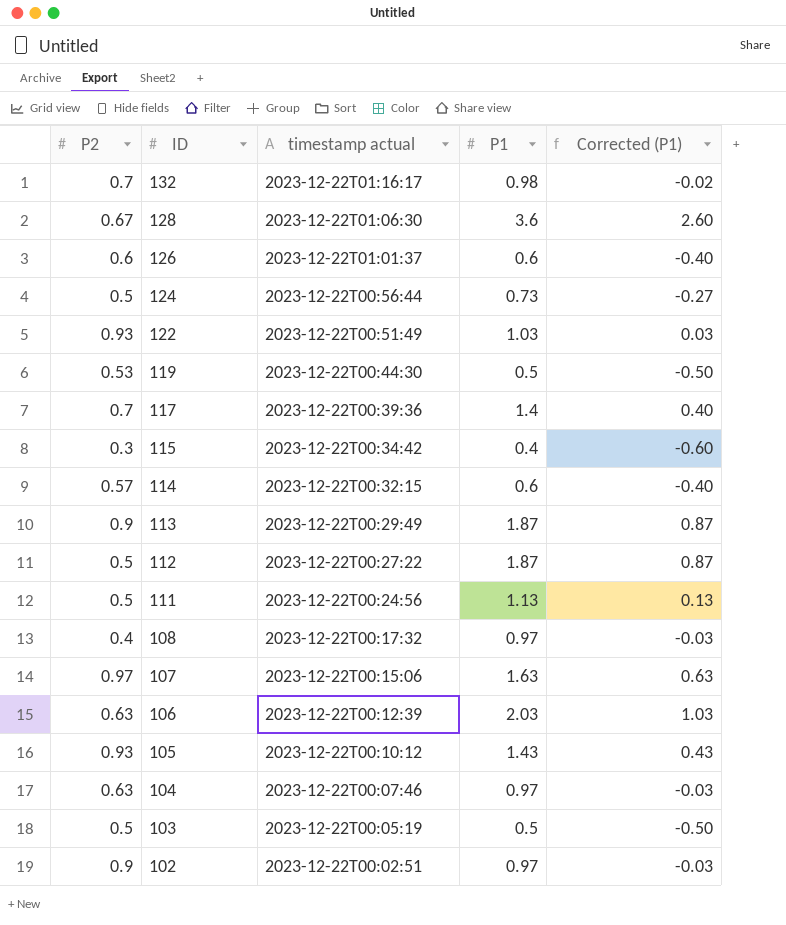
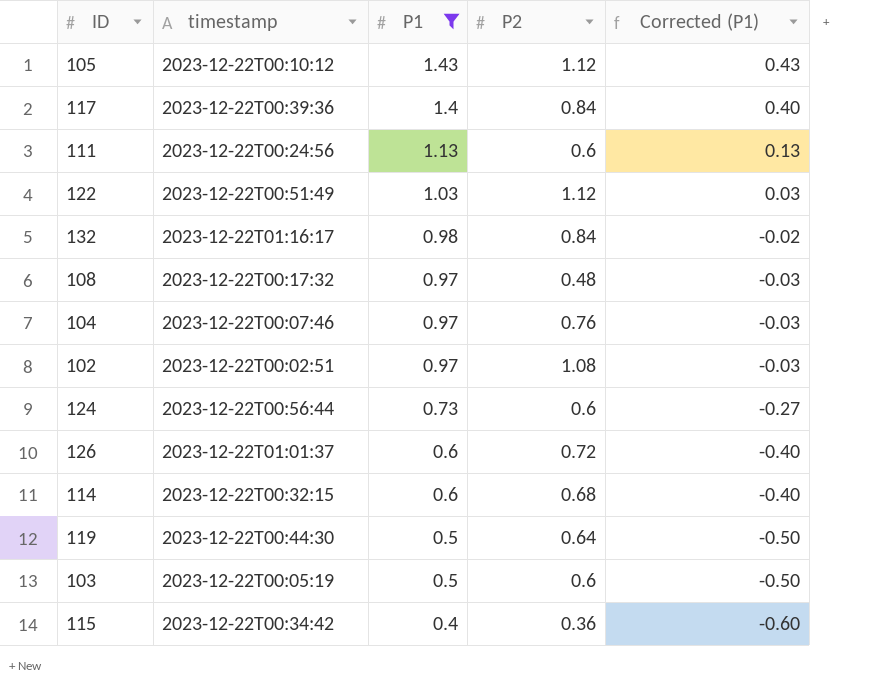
filter: none -> P1 <= 1.43
row order: ID descending -> P1 descending
column name: timestamp actual -> timestamp
column P2 | position: 1 -> 4
105 | P2: 0.93 -> 1.12
117 | P2: 0.7 -> 0.84
111 | P2: 0.5 -> 0.6
122 | P2: 0.93 -> 1.12
132 | P2: 0.7 -> 0.84
108 | P2: 0.4 -> 0.48
104 | P2: 0.63 -> 0.76
102 | P2: 0.9 -> 1.08
124 | P2: 0.5 -> 0.6
126 | P2: 0.6 -> 0.72
114 | P2: 0.57 -> 0.68
119 | P2: 0.53 -> 0.64
103 | P2: 0.5 -> 0.6
115 | P2: 0.3 -> 0.36

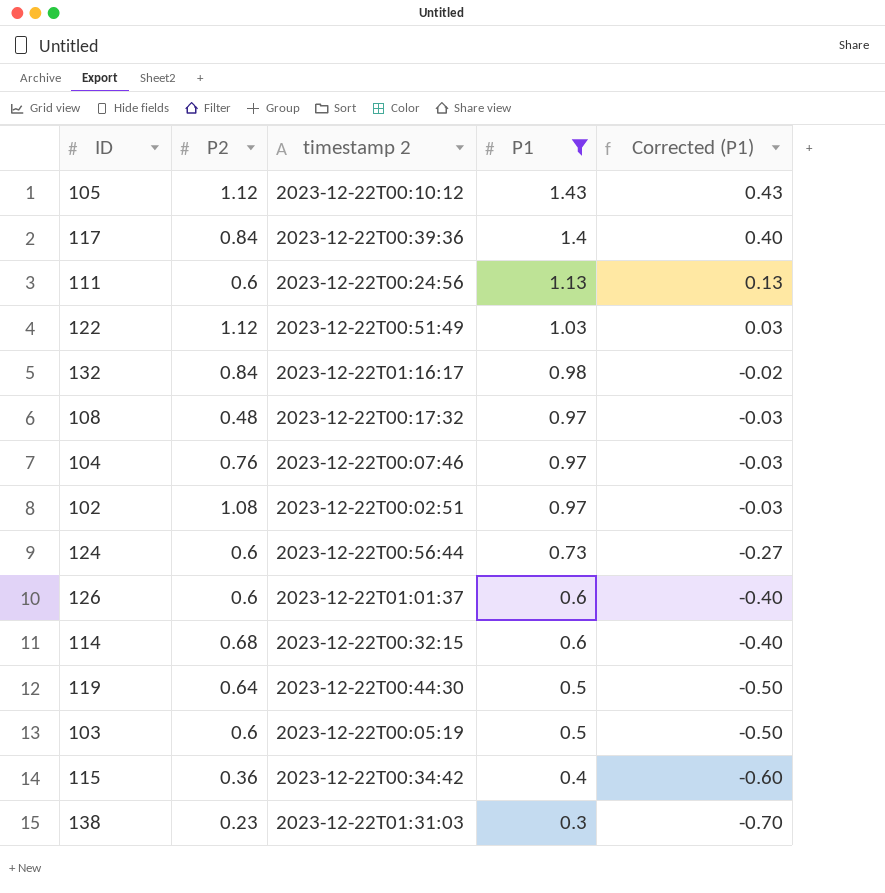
column P2 | position: 4 -> 2
column name: timestamp -> timestamp 2
126 | P2: 0.72 -> 0.6
row 138: none -> 0.23 | 2023-12-22T01:31:03 | 0.3 | -0.70

